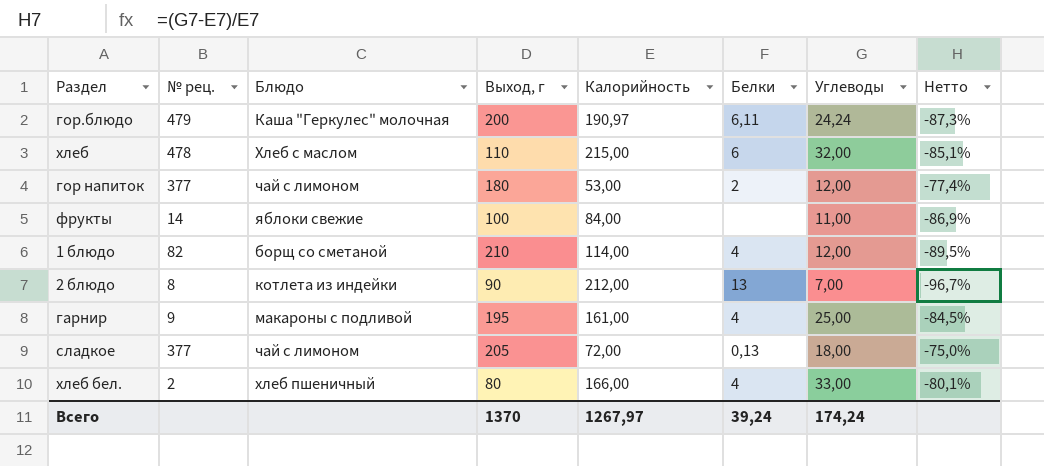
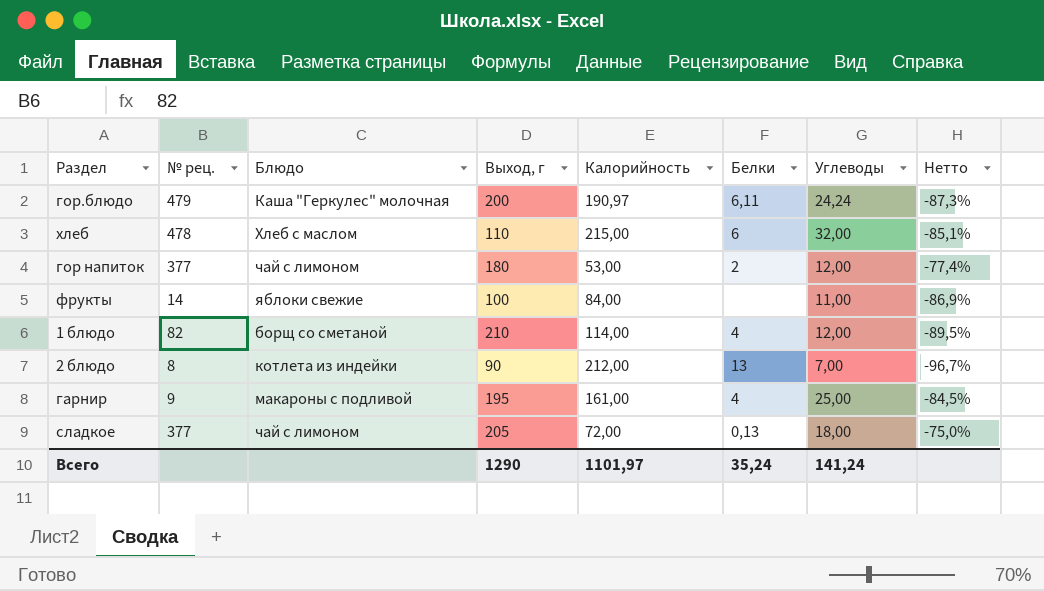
row хлеб бел.: 2 | хлеб пшеничный | 80 | 166,00 | 4 | 33,00 | -80,1% -> none
Всего | Выход, г: 1370 -> 1290
Всего | Калорийность: 1267,97 -> 1101,97
Всего | Белки: 39,24 -> 35,24
Всего | Углеводы: 174,24 -> 141,24

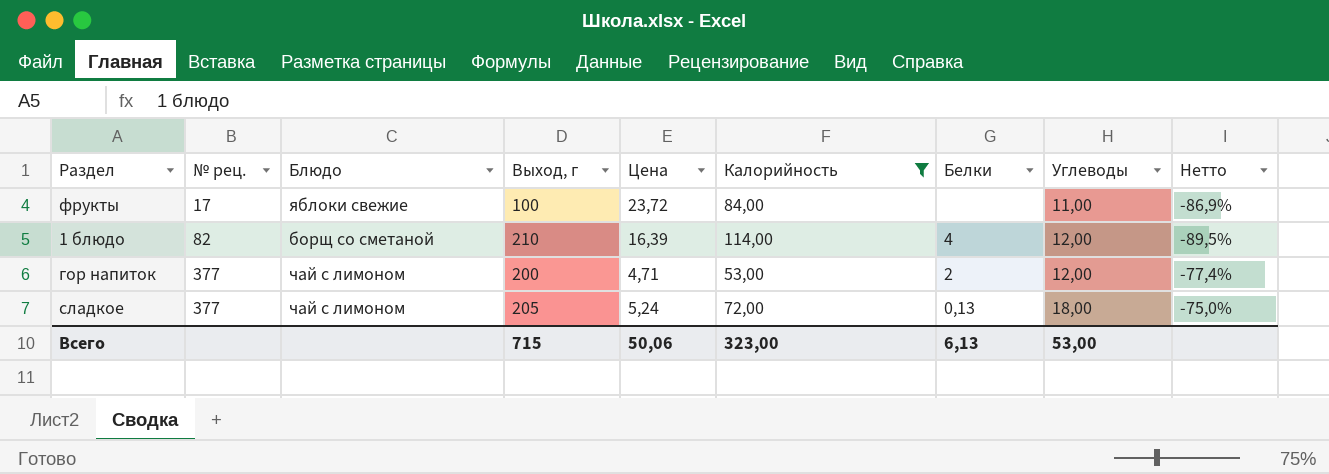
filter: none -> Калорийность <= 114,00
row order: none -> № рец. ascending
column Цена | position: none -> 5
фрукты | № рец.: 14 -> 17
гор напиток | Выход, г: 180 -> 200
Всего | Выход, г: 1290 -> 715
Всего | Калорийность: 1101,97 -> 323,00
Всего | Белки: 35,24 -> 6,13
Всего | Углеводы: 141,24 -> 53,00

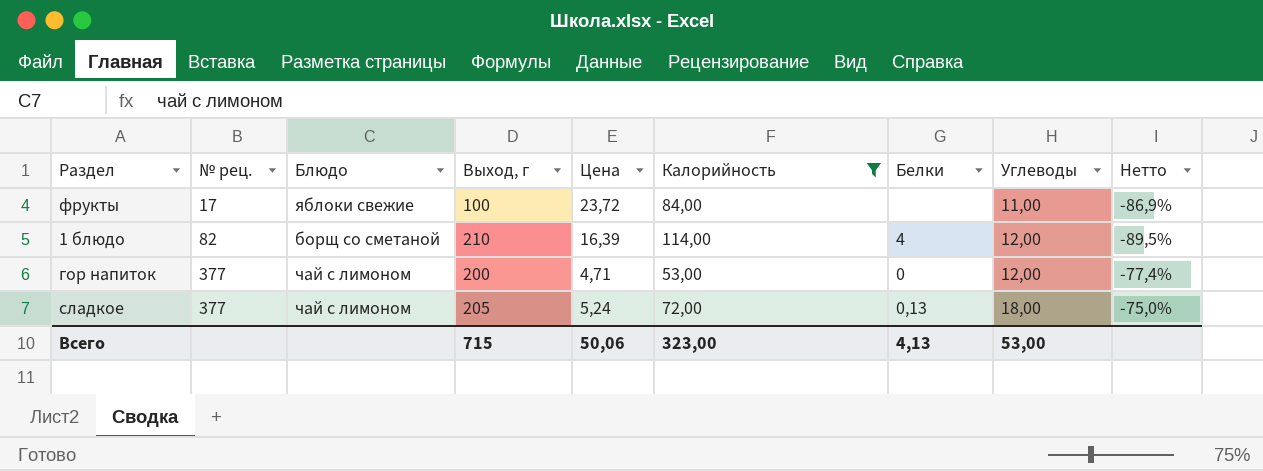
гор напиток | Белки: 2 -> 0
Всего | Белки: 6,13 -> 4,13

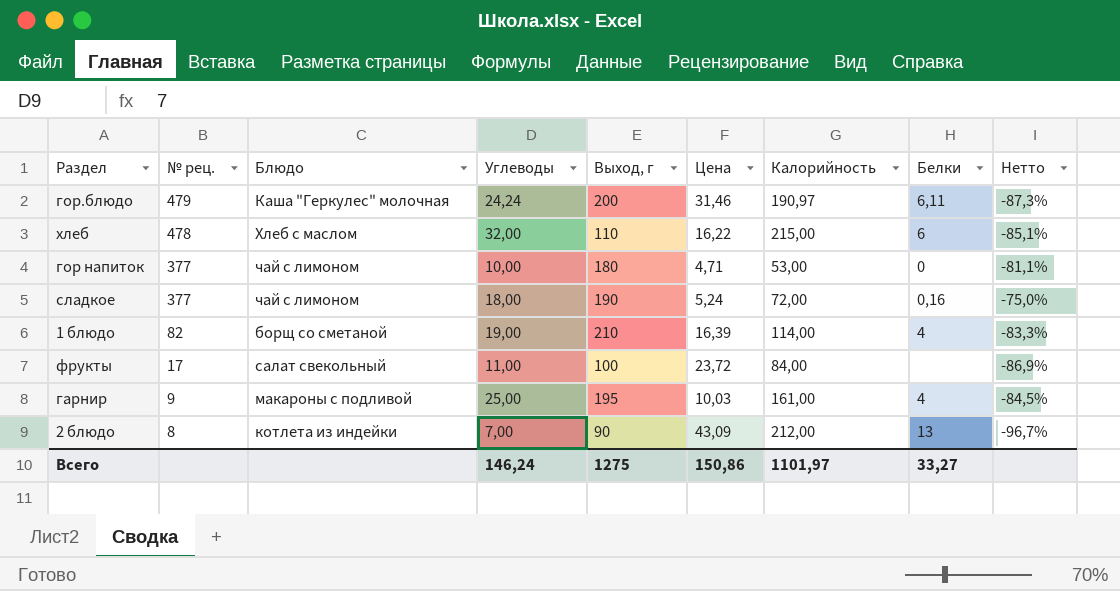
filter: Калорийность <= 114,00 -> none
row order: № рец. ascending -> № рец. descending
column Углеводы | position: 8 -> 4
гор напиток | Углеводы: 12,00 -> 10,00
гор напиток | Выход, г: 200 -> 180
гор напиток | Нетто: -77,4% -> -81,1%
сладкое | Выход, г: 205 -> 190
сладкое | Белки: 0,13 -> 0,16
1 блюдо | Углеводы: 12,00 -> 19,00
1 блюдо | Нетто: -89,5% -> -83,3%
фрукты | Блюдо: яблоки свежие -> салат свекольный
Всего | Углеводы: 53,00 -> 146,24
Всего | Выход, г: 715 -> 1275
Всего | Цена: 50,06 -> 150,86
Всего | Калорийность: 323,00 -> 1101,97
Всего | Белки: 4,13 -> 33,27

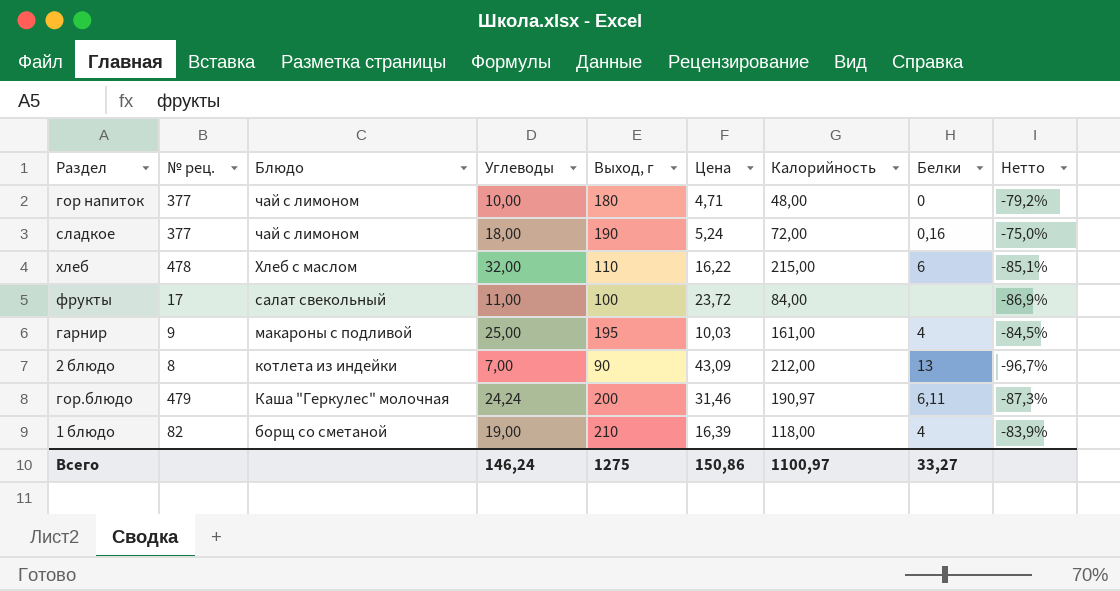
row order: № рец. descending -> Блюдо descending
гор напиток | Калорийность: 53,00 -> 48,00
гор напиток | Нетто: -81,1% -> -79,2%
1 блюдо | Калорийность: 114,00 -> 118,00
1 блюдо | Нетто: -83,3% -> -83,9%
Всего | Калорийность: 1101,97 -> 1100,97

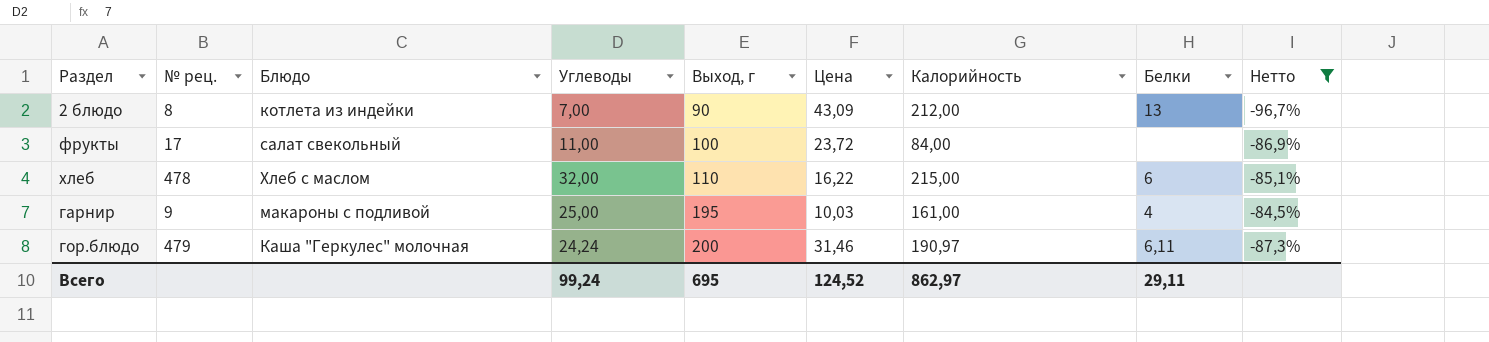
filter: none -> Нетто <= -84,5%
row order: Блюдо descending -> Выход, г ascending
Всего | Углеводы: 146,24 -> 99,24
Всего | Выход, г: 1275 -> 695
Всего | Цена: 150,86 -> 124,52
Всего | Калорийность: 1100,97 -> 862,97
Всего | Белки: 33,27 -> 29,11

